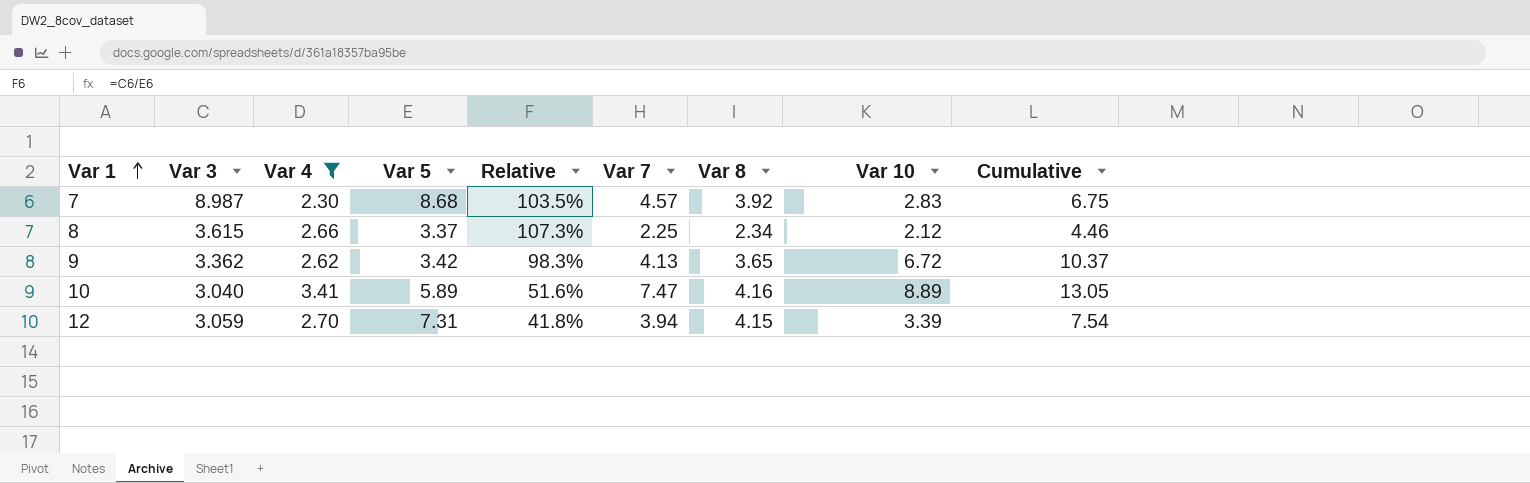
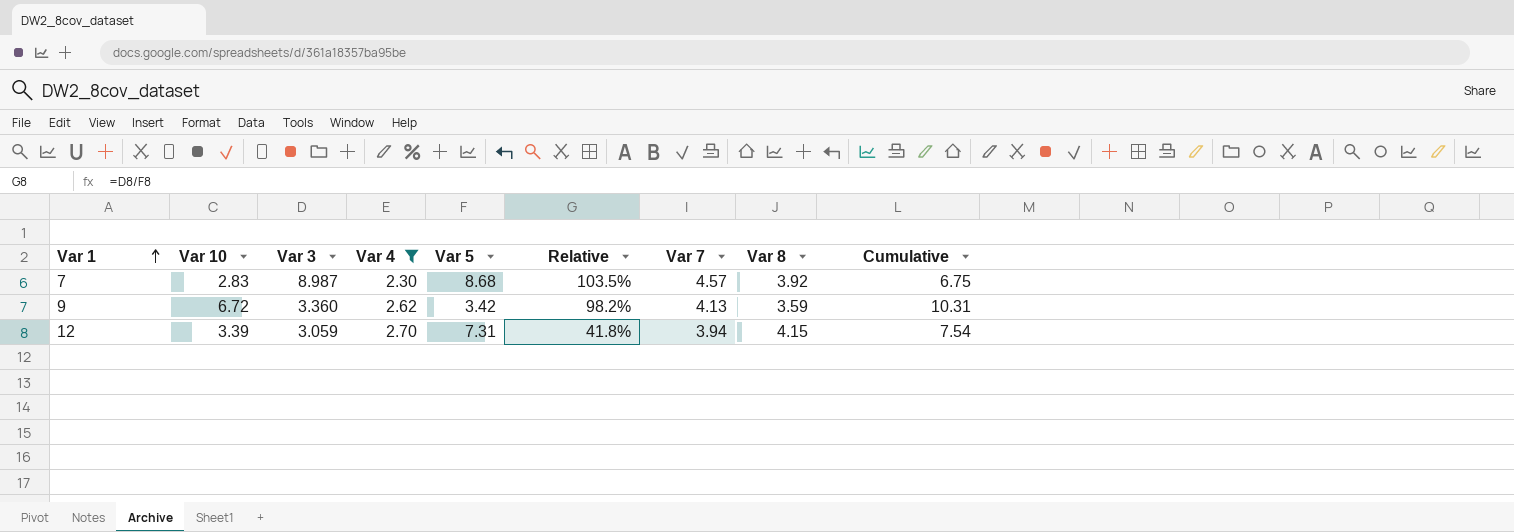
column Var 10 | position: 8 -> 2
row 8: 3.615 | 2.66 | 3.37 | 107.3% | 2.25 | 2.34 | 2.12 | 4.46 -> none
row 10: 3.040 | 3.41 | 5.89 | 51.6% | 7.47 | 4.16 | 8.89 | 13.05 -> none
9 | Var 3: 3.362 -> 3.360
9 | Relative: 98.3% -> 98.2%
9 | Var 8: 3.65 -> 3.59
9 | Cumulative: 10.37 -> 10.31

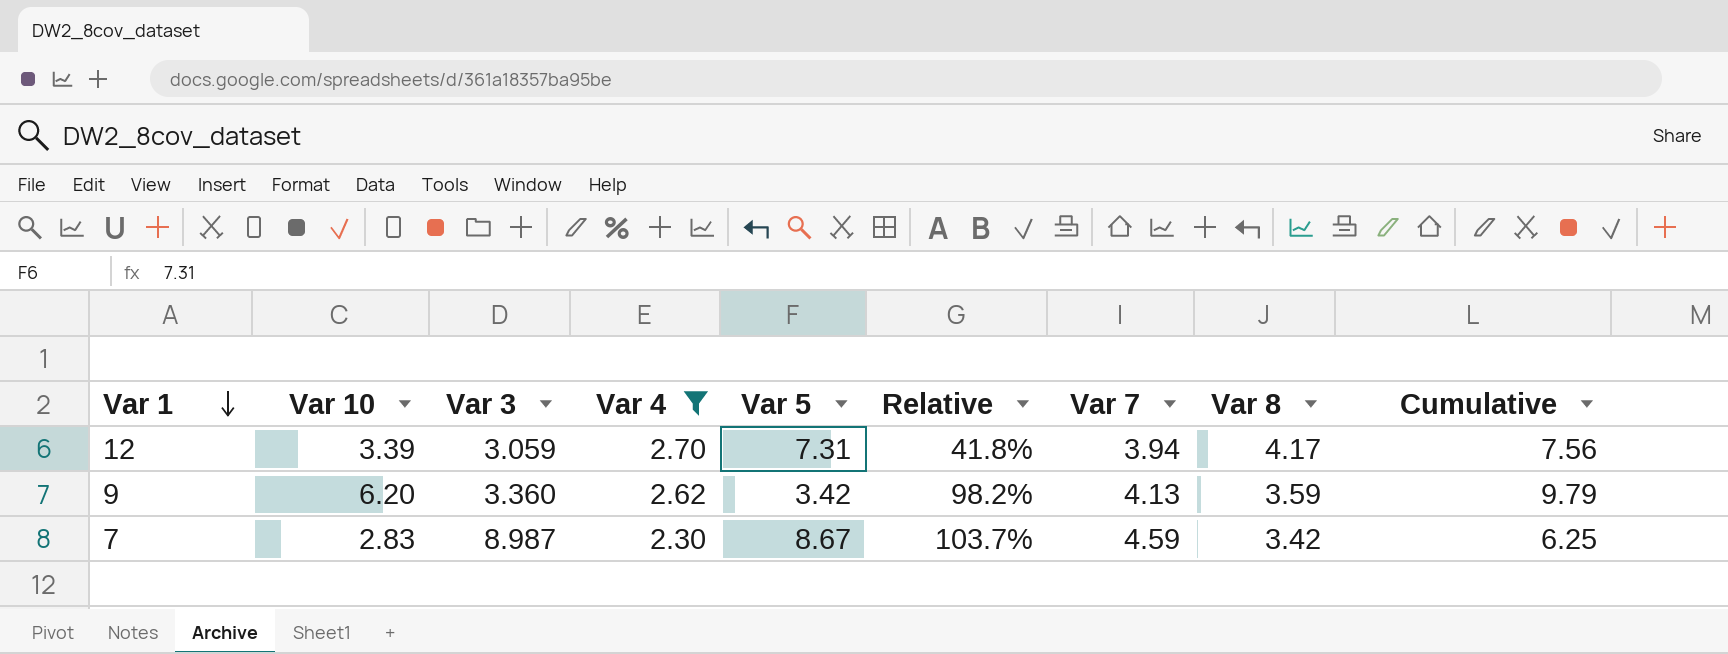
row order: Var 1 ascending -> Var 1 descending
12 | Var 8: 4.15 -> 4.17
12 | Cumulative: 7.54 -> 7.56
9 | Var 10: 6.72 -> 6.20
9 | Cumulative: 10.31 -> 9.79
7 | Var 5: 8.68 -> 8.67
7 | Relative: 103.5% -> 103.7%
7 | Var 7: 4.57 -> 4.59
7 | Var 8: 3.92 -> 3.42
7 | Cumulative: 6.75 -> 6.25

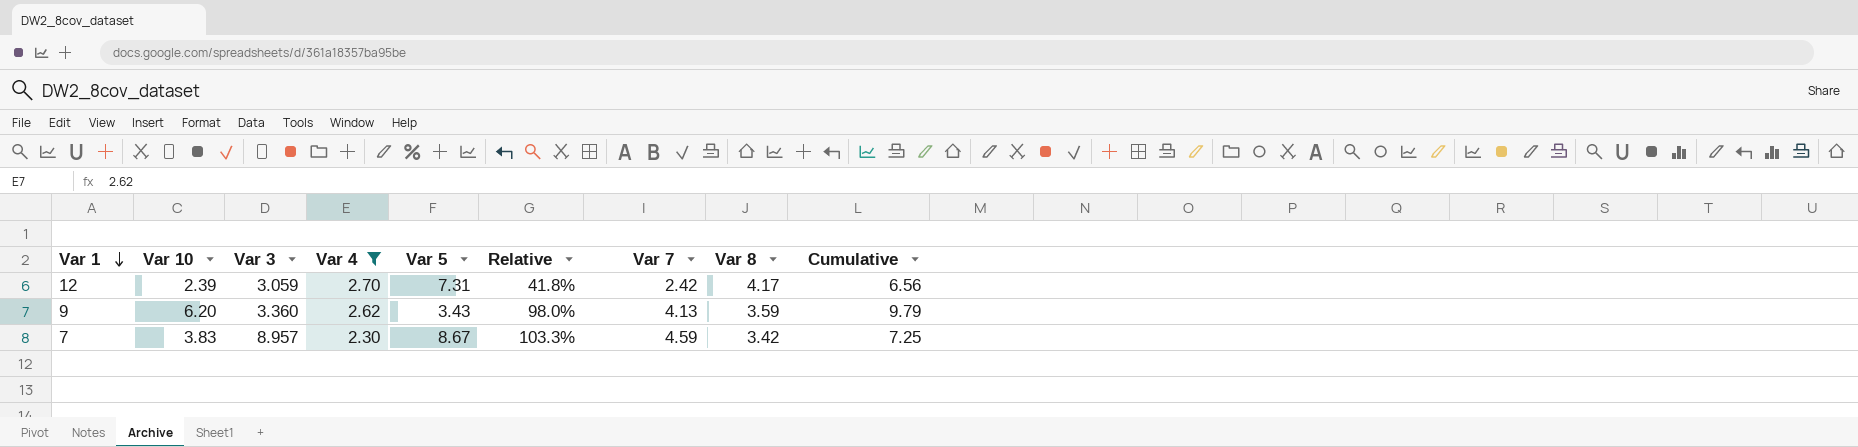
12 | Var 10: 3.39 -> 2.39
12 | Var 7: 3.94 -> 2.42
12 | Cumulative: 7.56 -> 6.56
9 | Var 5: 3.42 -> 3.43
9 | Relative: 98.2% -> 98.0%
7 | Var 10: 2.83 -> 3.83
7 | Var 3: 8.987 -> 8.957
7 | Relative: 103.7% -> 103.3%
7 | Cumulative: 6.25 -> 7.25

